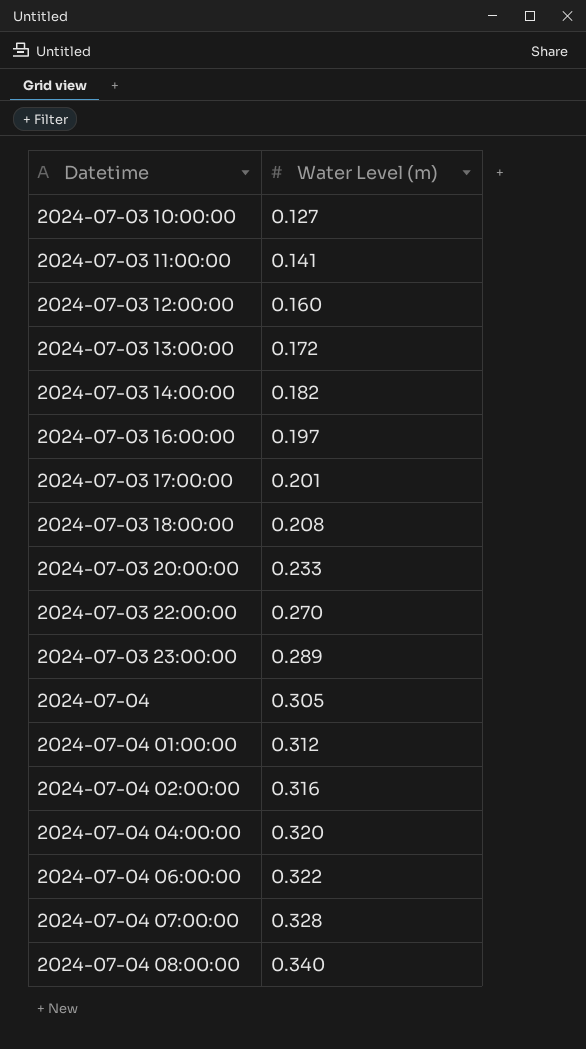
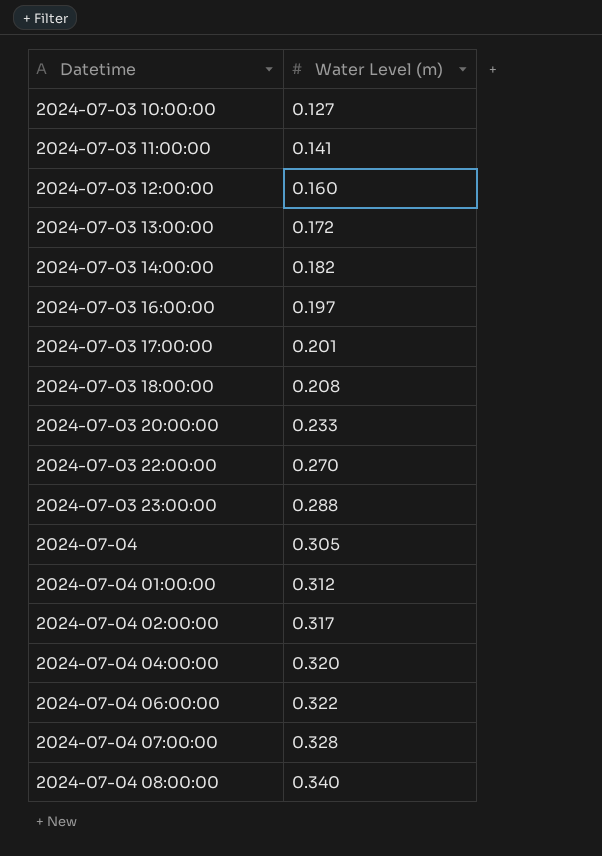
2024-07-03 23:00:00 | Water Level (m): 0.289 -> 0.288
2024-07-04 02:00:00 | Water Level (m): 0.316 -> 0.317

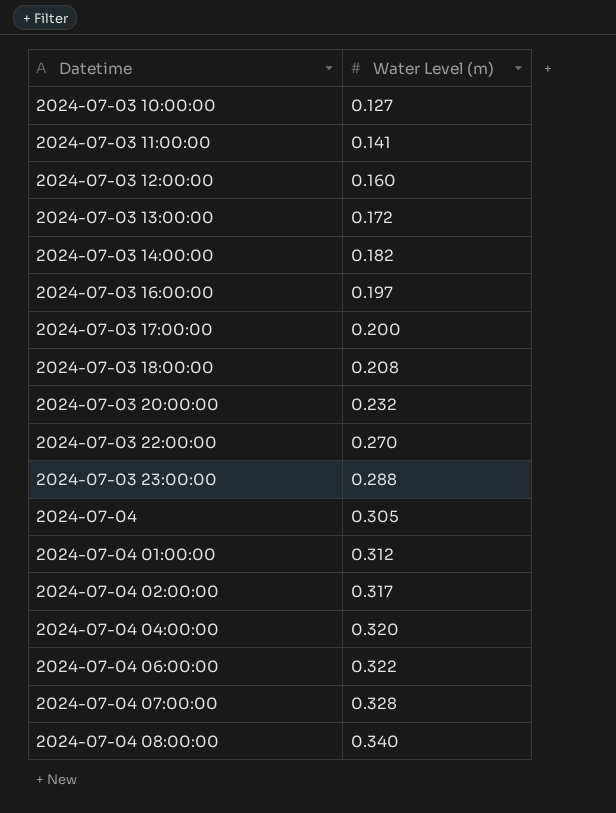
2024-07-03 17:00:00 | Water Level (m): 0.201 -> 0.200
2024-07-03 20:00:00 | Water Level (m): 0.233 -> 0.232

